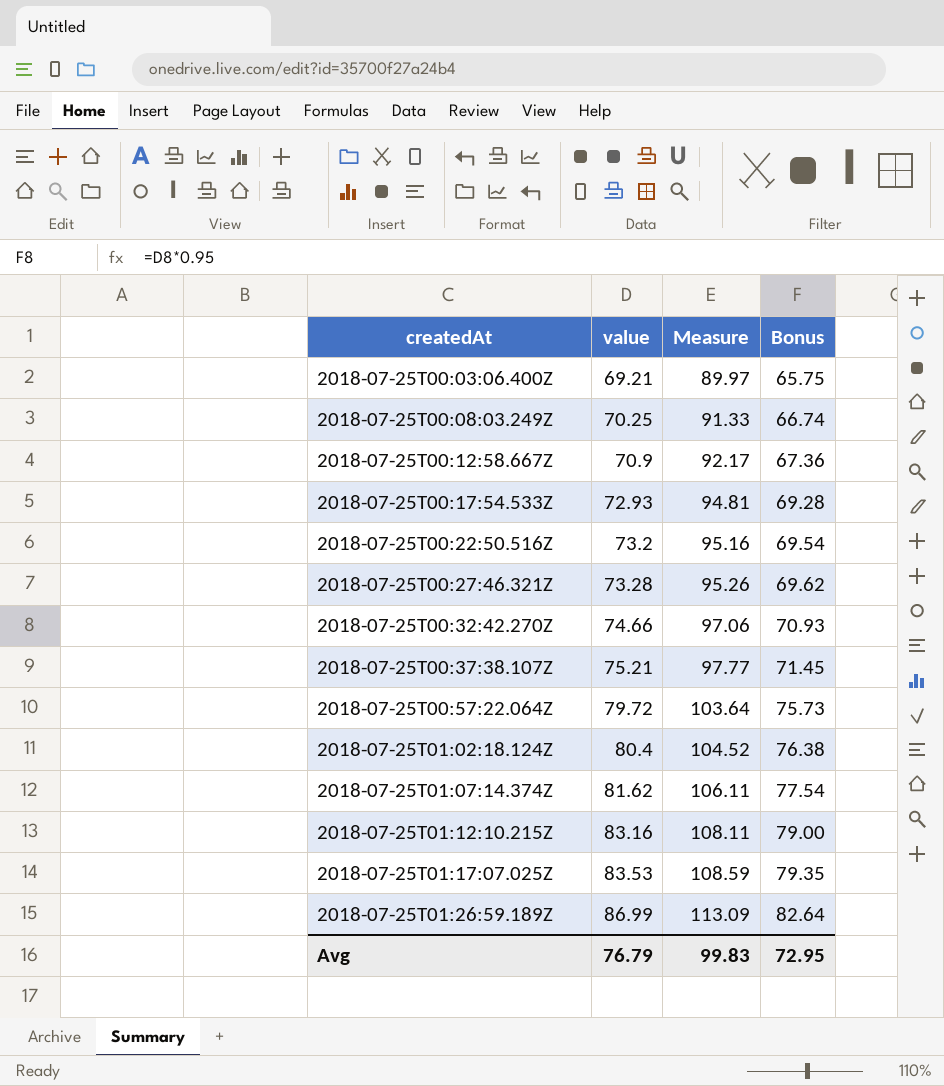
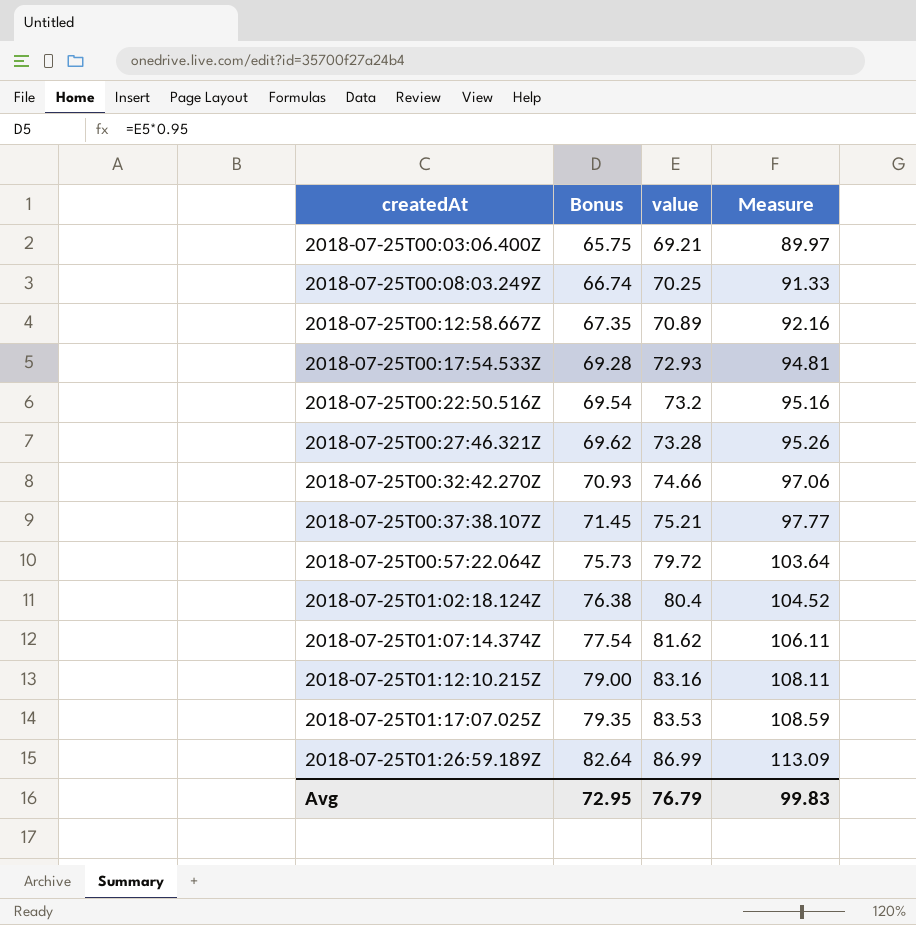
column Bonus | position: 4 -> 2
2018-07-25T00:12:58.667Z | Bonus: 67.36 -> 67.35
2018-07-25T00:12:58.667Z | value: 70.9 -> 70.89
2018-07-25T00:12:58.667Z | Measure: 92.17 -> 92.16

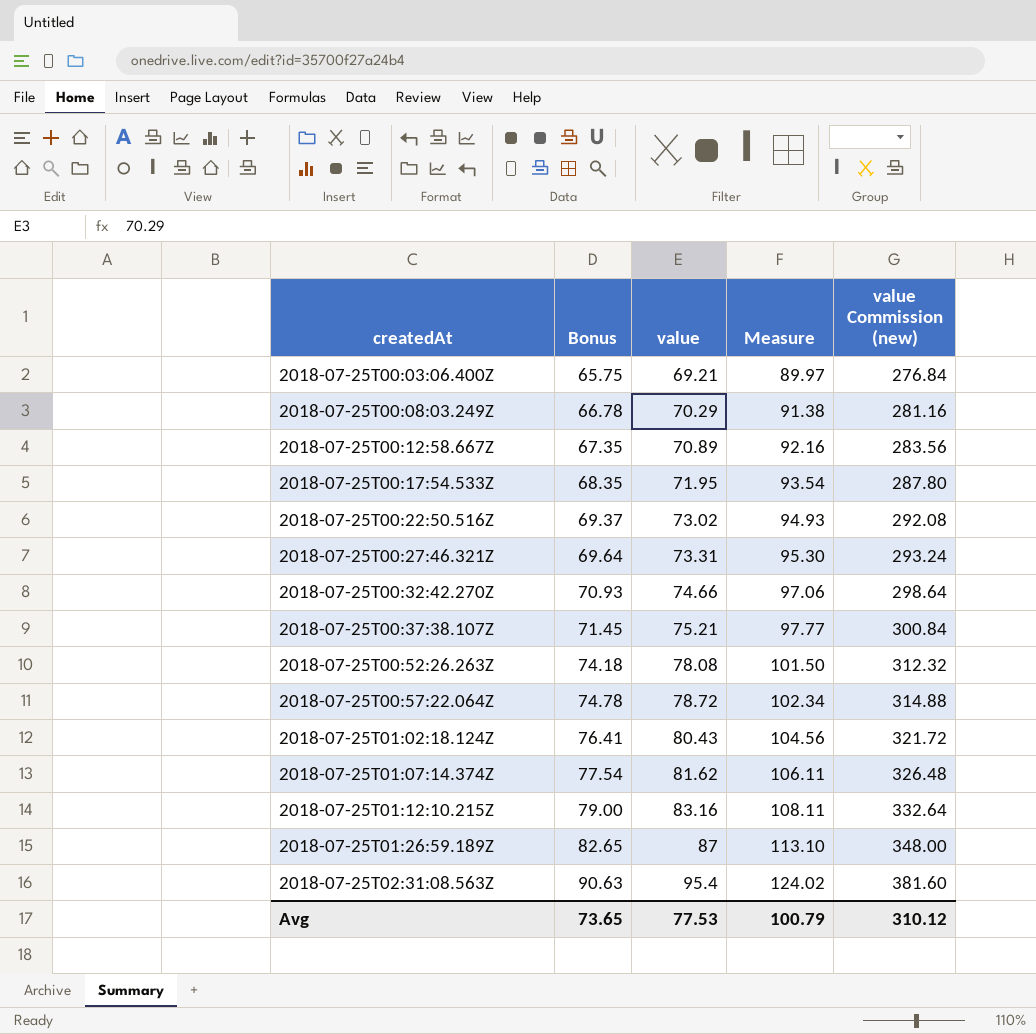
column value Commission (new) | formula: none -> [value] * 4
row 2018-07-25T01:17:07.025Z: 79.35 | 83.53 | 108.59 -> none
2018-07-25T00:08:03.249Z | Bonus: 66.74 -> 66.78
2018-07-25T00:08:03.249Z | value: 70.25 -> 70.29
2018-07-25T00:08:03.249Z | Measure: 91.33 -> 91.38
2018-07-25T00:17:54.533Z | Bonus: 69.28 -> 68.35
2018-07-25T00:17:54.533Z | value: 72.93 -> 71.95
2018-07-25T00:17:54.533Z | Measure: 94.81 -> 93.54
2018-07-25T00:22:50.516Z | Bonus: 69.54 -> 69.37
2018-07-25T00:22:50.516Z | value: 73.2 -> 73.02
2018-07-25T00:22:50.516Z | Measure: 95.16 -> 94.93
2018-07-25T00:27:46.321Z | Bonus: 69.62 -> 69.64
2018-07-25T00:27:46.321Z | value: 73.28 -> 73.31
2018-07-25T00:27:46.321Z | Measure: 95.26 -> 95.30
row 2018-07-25T00:52:26.263Z: none -> 74.18 | 78.08 | 101.50 | 312.32
2018-07-25T00:57:22.064Z | Bonus: 75.73 -> 74.78
2018-07-25T00:57:22.064Z | value: 79.72 -> 78.72
2018-07-25T00:57:22.064Z | Measure: 103.64 -> 102.34
2018-07-25T01:02:18.124Z | Bonus: 76.38 -> 76.41
2018-07-25T01:02:18.124Z | value: 80.4 -> 80.43
2018-07-25T01:02:18.124Z | Measure: 104.52 -> 104.56
2018-07-25T01:26:59.189Z | Bonus: 82.64 -> 82.65
2018-07-25T01:26:59.189Z | value: 86.99 -> 87
2018-07-25T01:26:59.189Z | Measure: 113.09 -> 113.10
row 2018-07-25T02:31:08.563Z: none -> 90.63 | 95.4 | 124.02 | 381.60
Avg | Bonus: 72.95 -> 73.65
Avg | value: 76.79 -> 77.53
Avg | Measure: 99.83 -> 100.79

